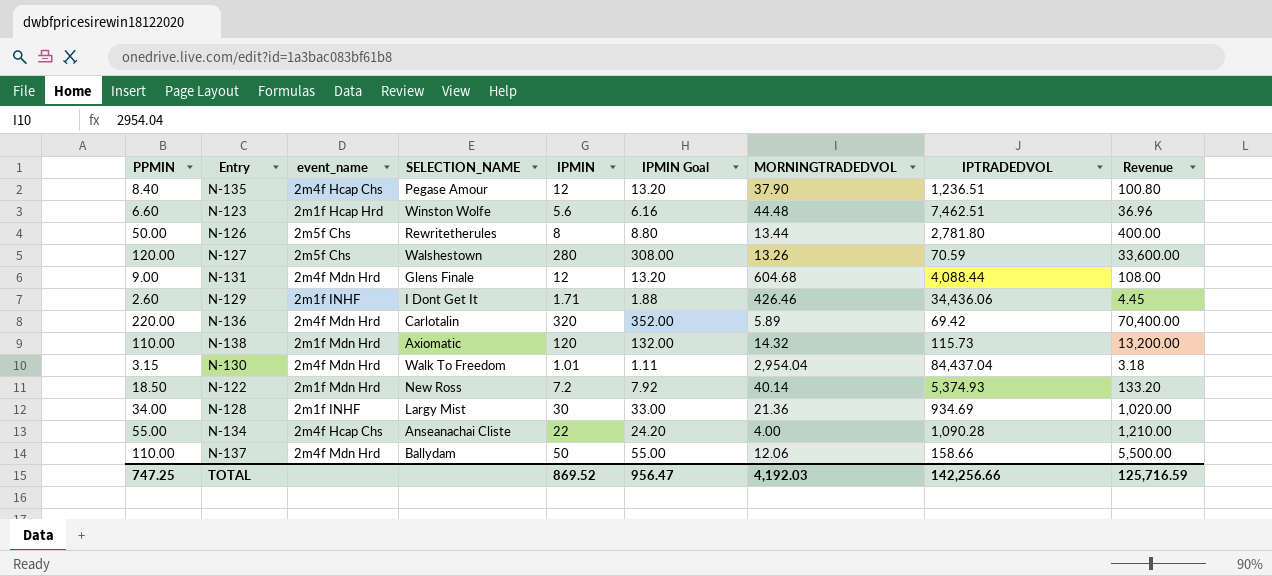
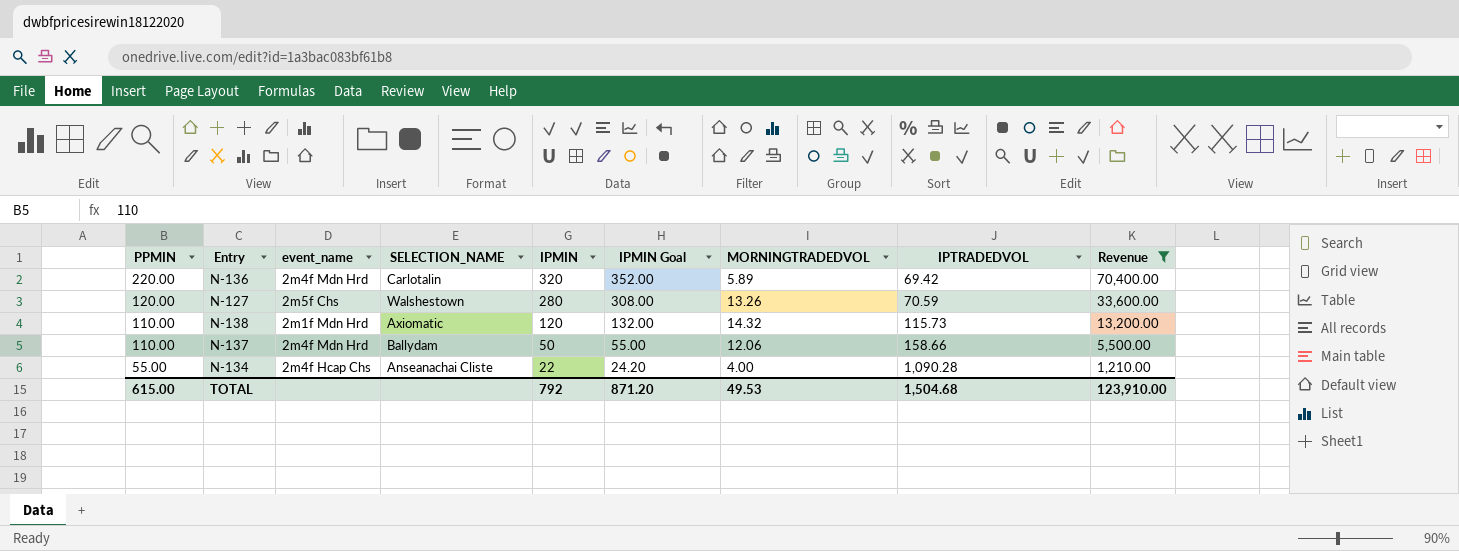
filter: none -> Revenue >= 1,210.00
row order: none -> PPMIN descending
TOTAL | PPMIN: 747.25 -> 615.00
TOTAL | IPMIN: 869.52 -> 792
TOTAL | IPMIN Goal: 956.47 -> 871.20
TOTAL | MORNINGTRADEDVOL: 4,192.03 -> 49.53
TOTAL | IPTRADEDVOL: 142,256.66 -> 1,504.68
TOTAL | Revenue: 125,716.59 -> 123,910.00

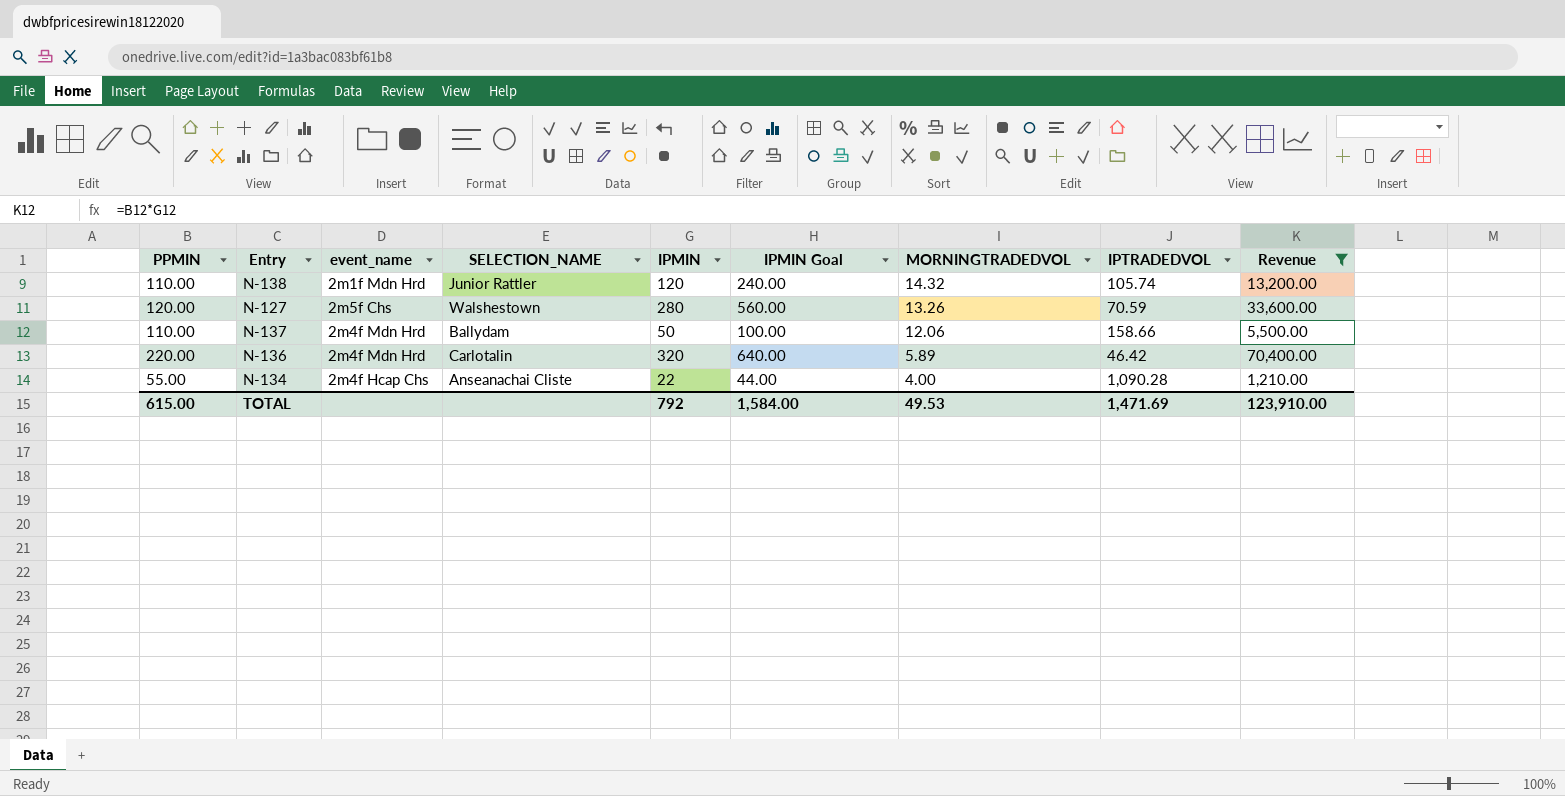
row order: PPMIN descending -> MORNINGTRADEDVOL descending
column IPMIN Goal | formula: [IPMIN] * 1.1 -> [IPMIN] * 2
N-138 | SELECTION_NAME: Axiomatic -> Junior Rattler
N-138 | IPTRADEDVOL: 115.73 -> 105.74
N-136 | IPTRADEDVOL: 69.42 -> 46.42
TOTAL | IPMIN Goal: 871.20 -> 1,584.00
TOTAL | IPTRADEDVOL: 1,504.68 -> 1,471.69

